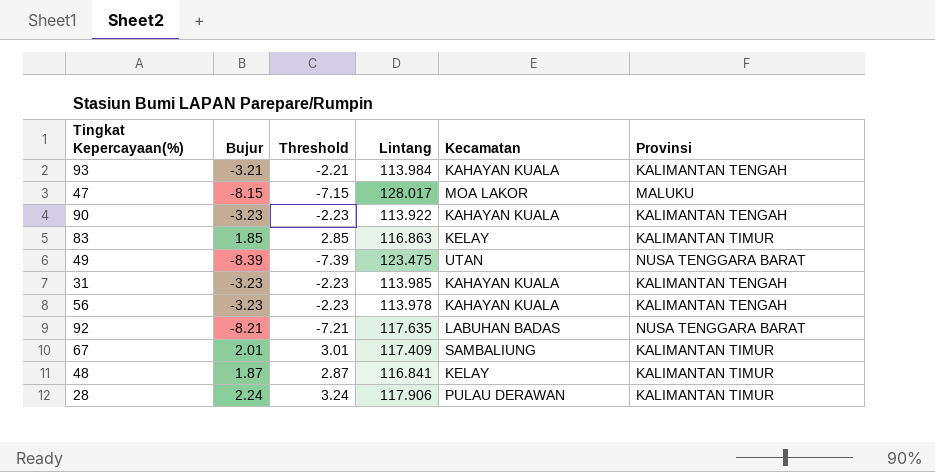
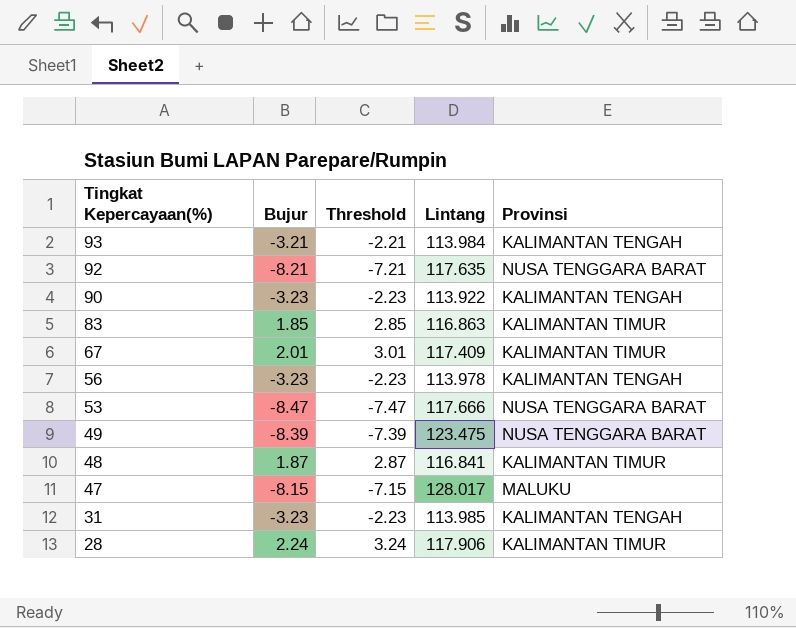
row order: none -> Tingkat Kepercayaan(%) descending
column Kecamatan | position: 5 -> none
row 53: none -> -8.47 | -7.47 | 117.666 | NUSA TENGGARA BARAT

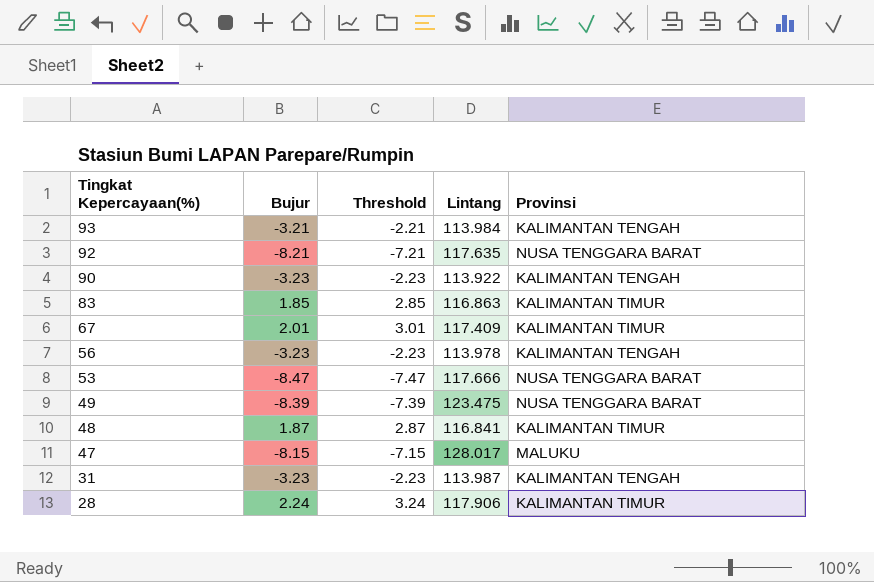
31 | Lintang: 113.985 -> 113.987

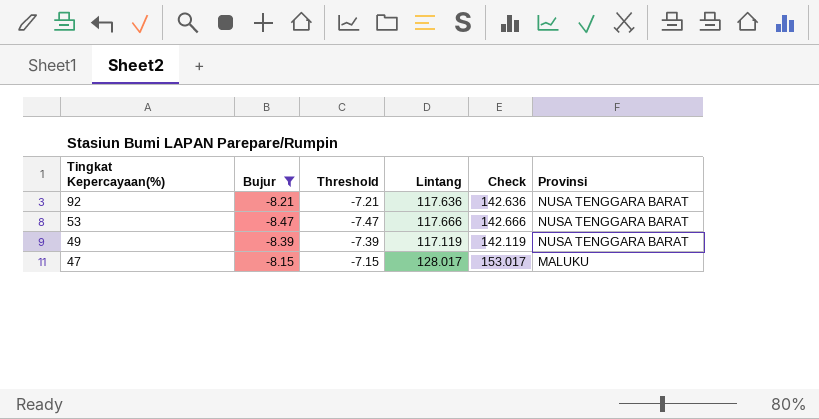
filter: none -> Bujur <= -8.15
column Check | formula: none -> [Lintang] + 25
92 | Lintang: 117.635 -> 117.636
49 | Lintang: 123.475 -> 117.119

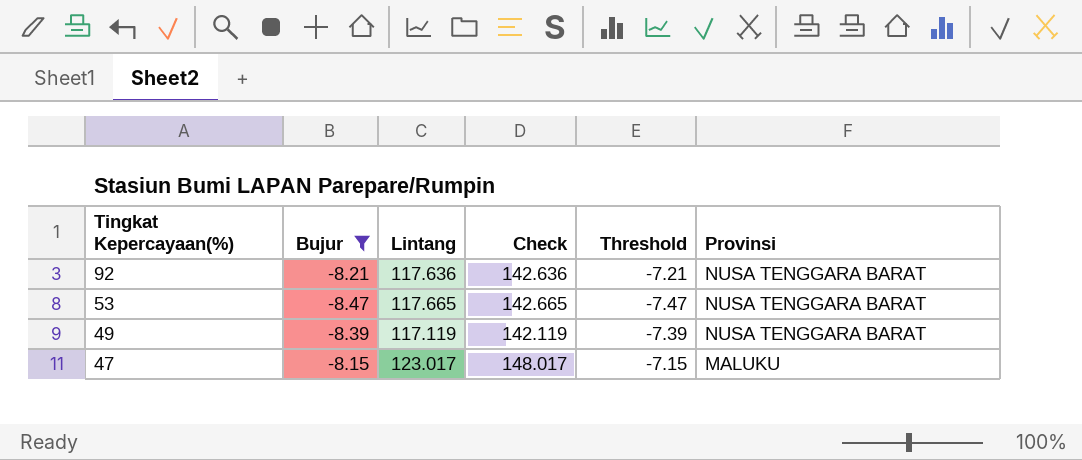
column Threshold | position: 3 -> 5
53 | Lintang: 117.666 -> 117.665
53 | Check: 142.666 -> 142.665
47 | Lintang: 128.017 -> 123.017
47 | Check: 153.017 -> 148.017

